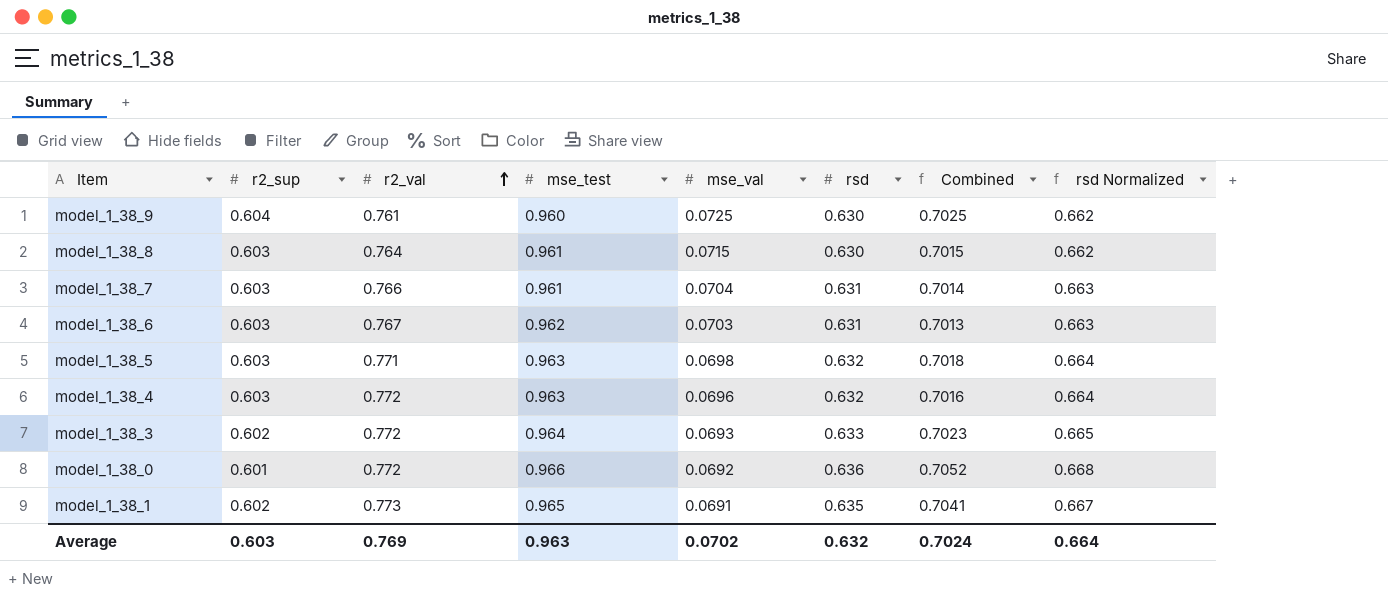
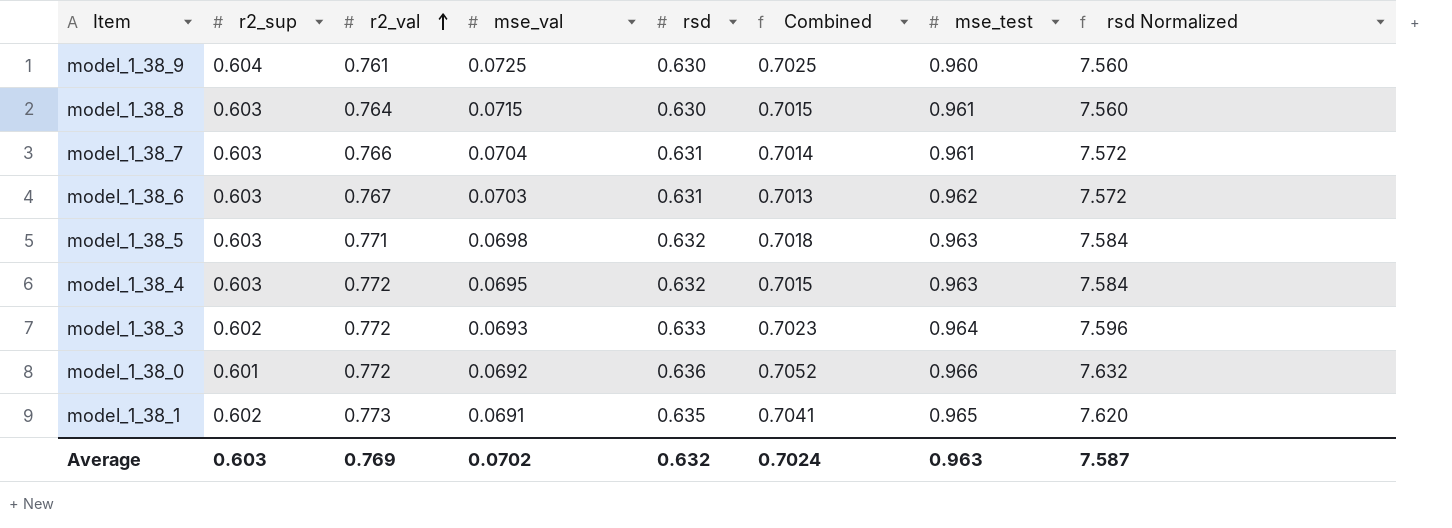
column mse_test | position: 4 -> 7
column rsd Normalized | formula: [rsd] * 1.05 -> [rsd] * 12
model_1_38_4 | mse_val: 0.0696 -> 0.0695
model_1_38_4 | Combined: 0.7016 -> 0.7015
Average | rsd Normalized: 0.664 -> 7.587

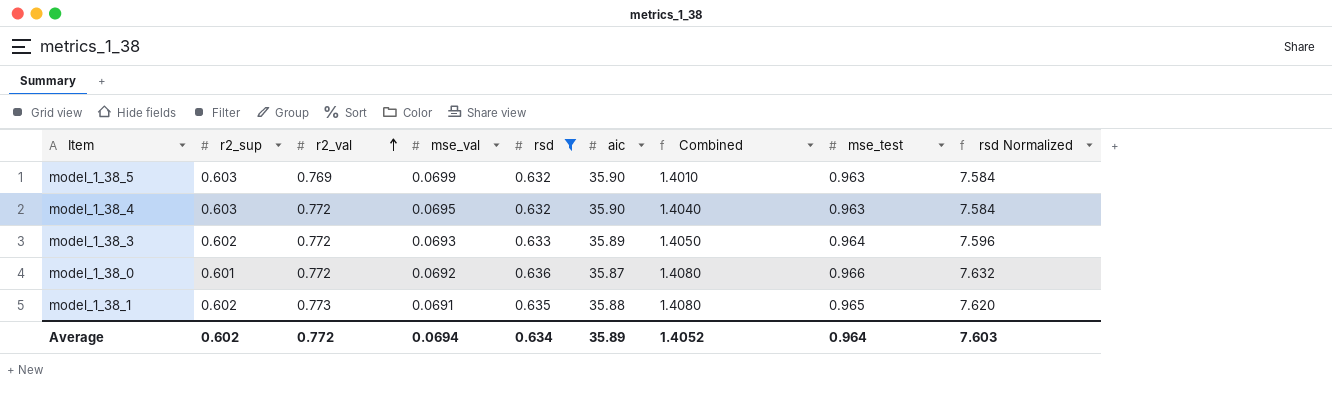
filter: none -> rsd >= 0.632
column aic | position: none -> 6
column Combined | formula: [mse_val] + [rsd] -> [r2_val] + [rsd]
model_1_38_5 | r2_val: 0.771 -> 0.769
model_1_38_5 | mse_val: 0.0698 -> 0.0699
Average | r2_sup: 0.603 -> 0.602
Average | r2_val: 0.769 -> 0.772
Average | mse_val: 0.0702 -> 0.0694
Average | rsd: 0.632 -> 0.634
Average | Combined: 0.7024 -> 1.4052
Average | mse_test: 0.963 -> 0.964
Average | rsd Normalized: 7.587 -> 7.603

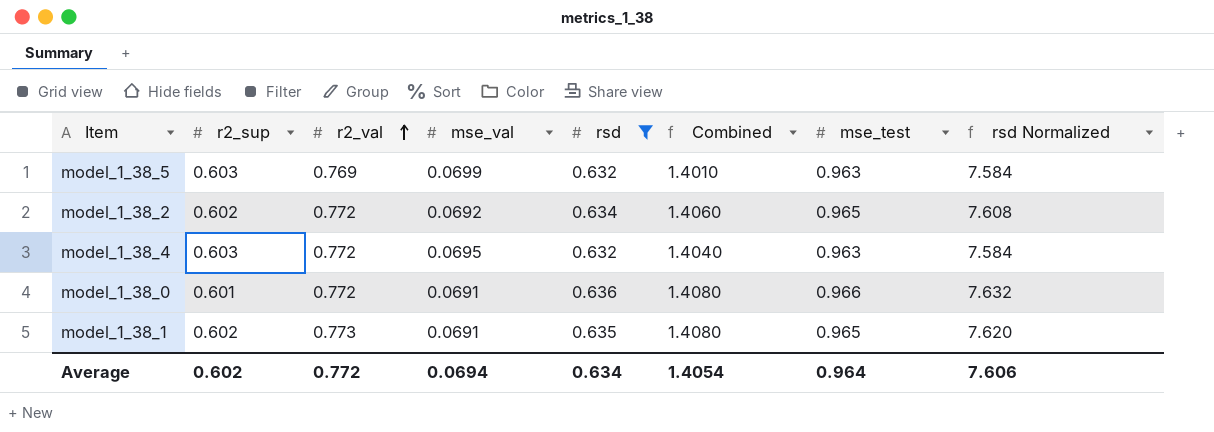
column aic | position: 6 -> none
row model_1_38_3: 0.602 | 0.772 | 0.0693 | 0.633 | 35.89 | 1.4050 | 0.964 | 7.596 -> none
row model_1_38_2: none -> 0.602 | 0.772 | 0.0692 | 0.634 | 1.4060 | 0.965 | 7.608
model_1_38_0 | mse_val: 0.0692 -> 0.0691
Average | Combined: 1.4052 -> 1.4054
Average | rsd Normalized: 7.603 -> 7.606

